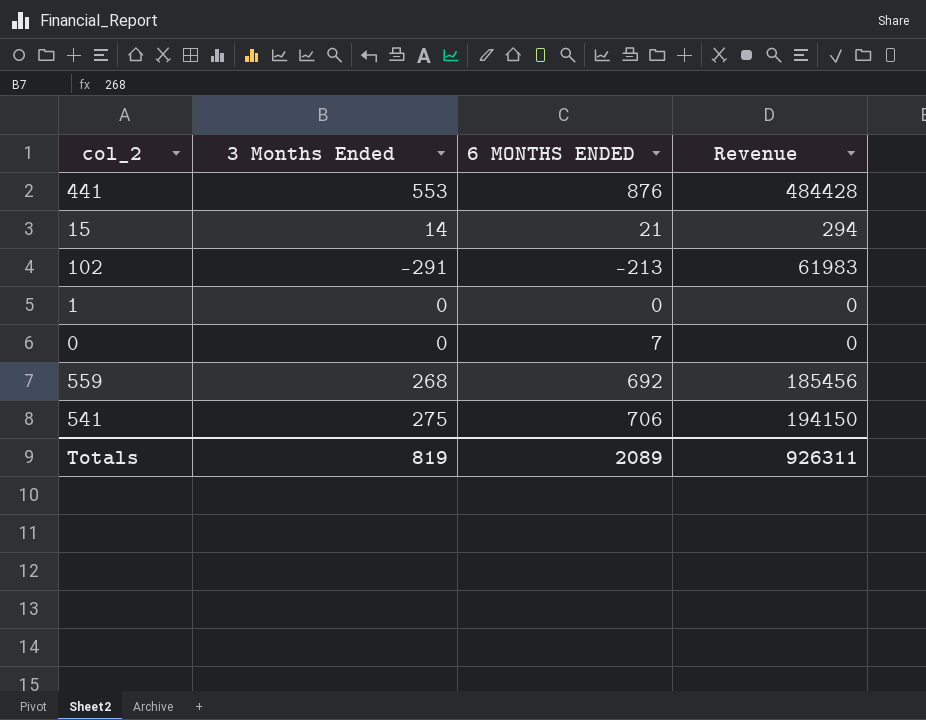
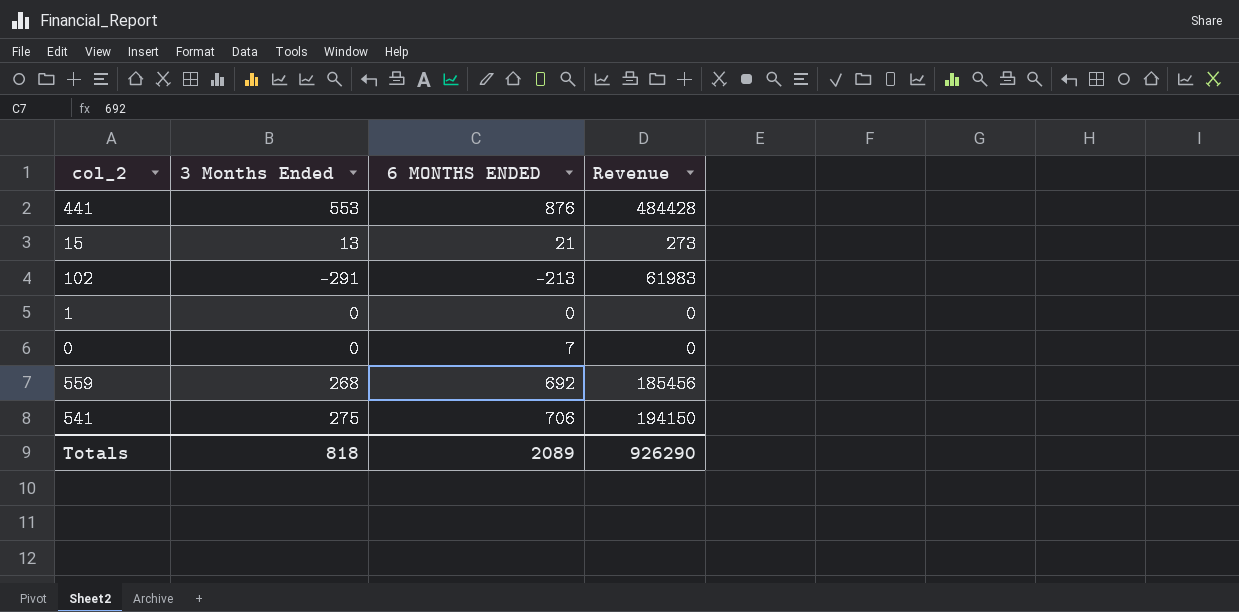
15 | 3 Months Ended: 14 -> 13
15 | Revenue: 294 -> 273
Totals | 3 Months Ended: 819 -> 818
Totals | Revenue: 926311 -> 926290

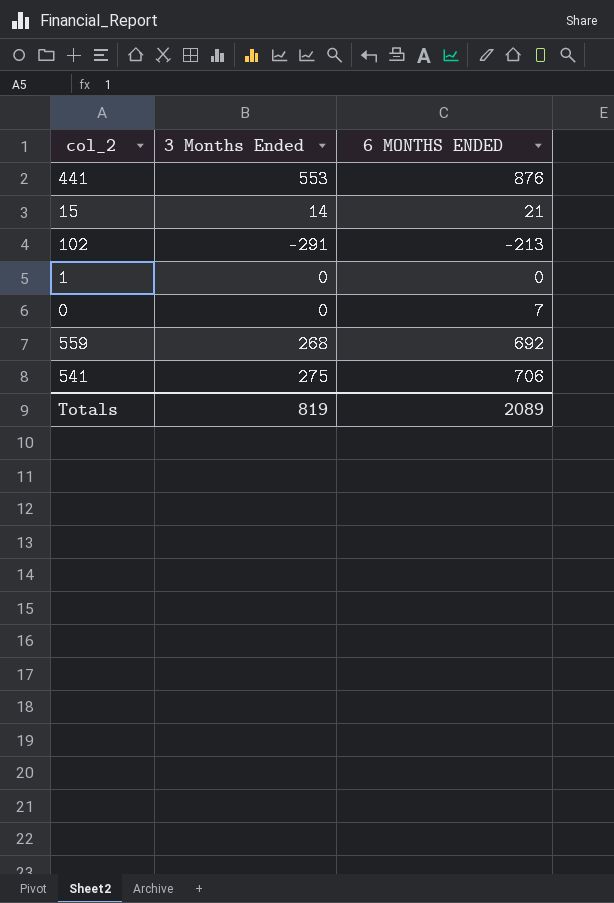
column Revenue | formula: [3 Months Ended] * [6 MONTHS ENDED] -> none
15 | 3 Months Ended: 13 -> 14
Totals | 3 Months Ended: 818 -> 819

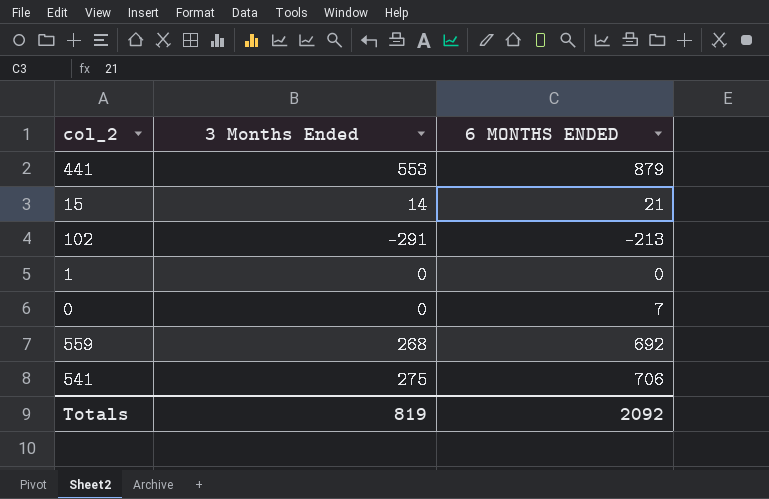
441 | 6 MONTHS ENDED: 876 -> 879
Totals | 6 MONTHS ENDED: 2089 -> 2092

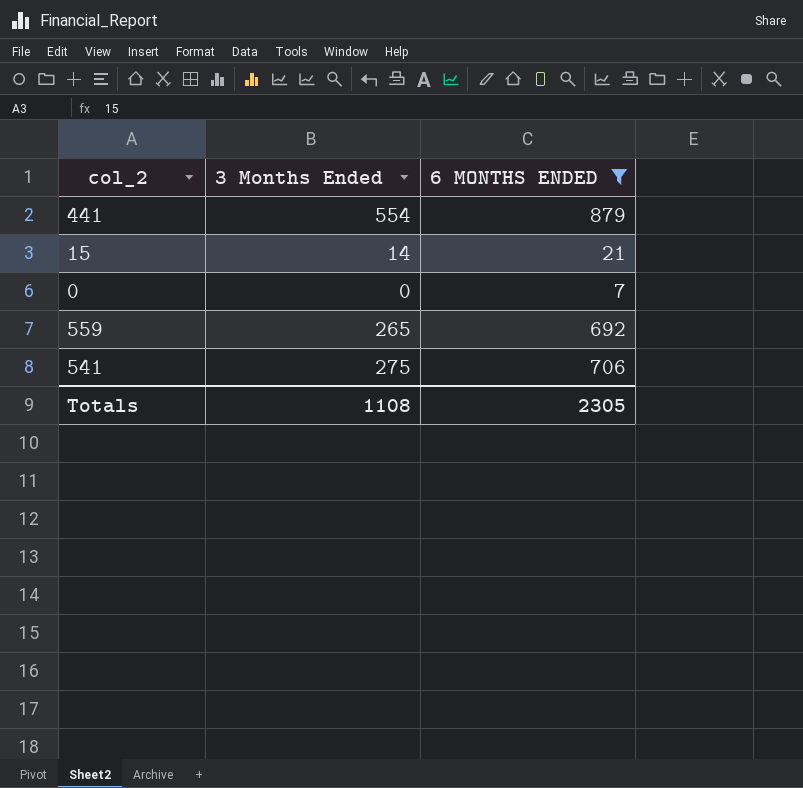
filter: none -> 6 MONTHS ENDED >= 7
441 | 3 Months Ended: 553 -> 554
559 | 3 Months Ended: 268 -> 265
Totals | 3 Months Ended: 819 -> 1108
Totals | 6 MONTHS ENDED: 2092 -> 2305

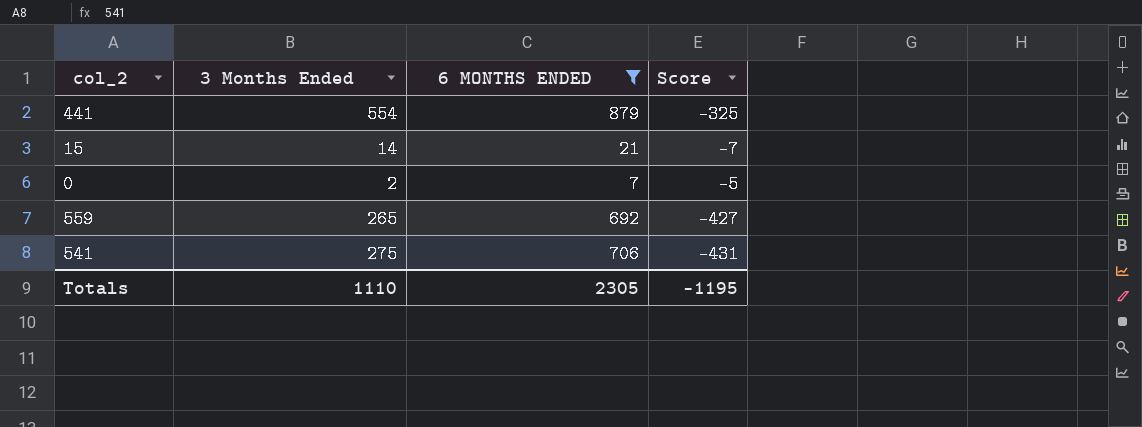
column Score | formula: none -> [3 Months Ended] - [6 MONTHS ENDED]
0 | 3 Months Ended: 0 -> 2
Totals | 3 Months Ended: 1108 -> 1110

